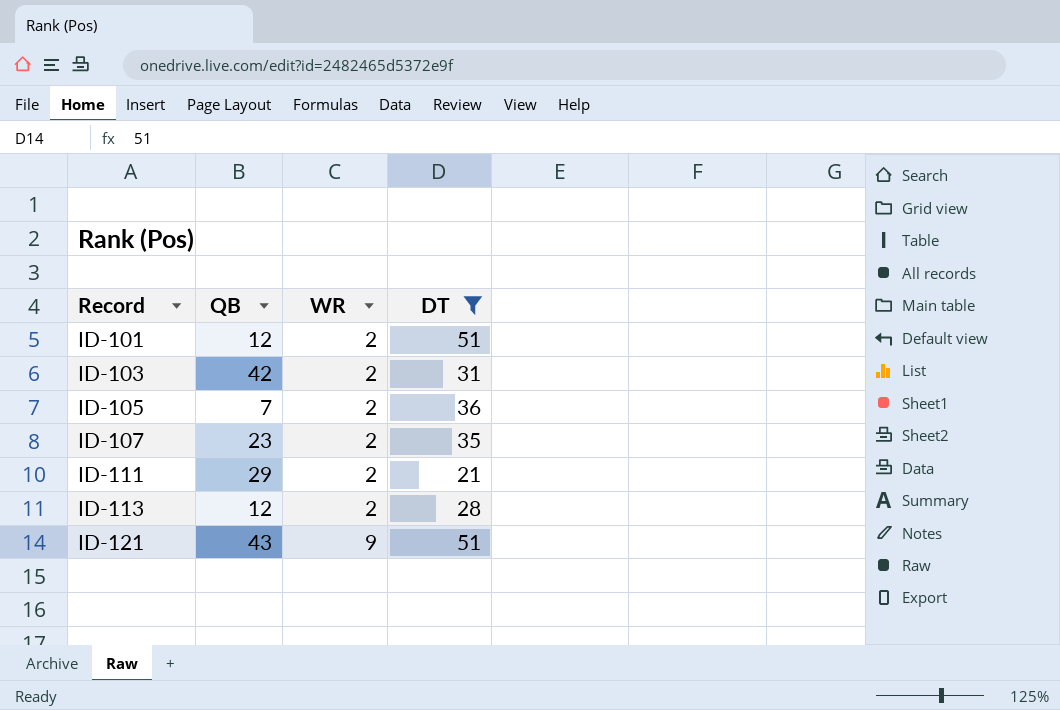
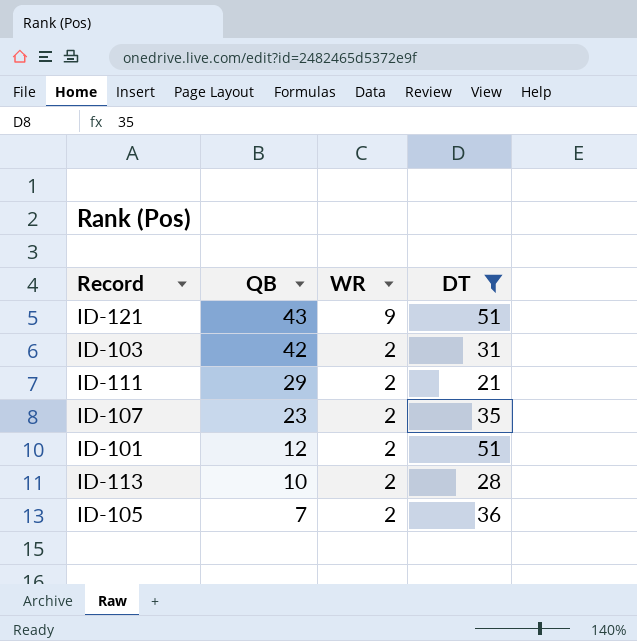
row order: Record ascending -> QB descending
ID-113 | QB: 12 -> 10

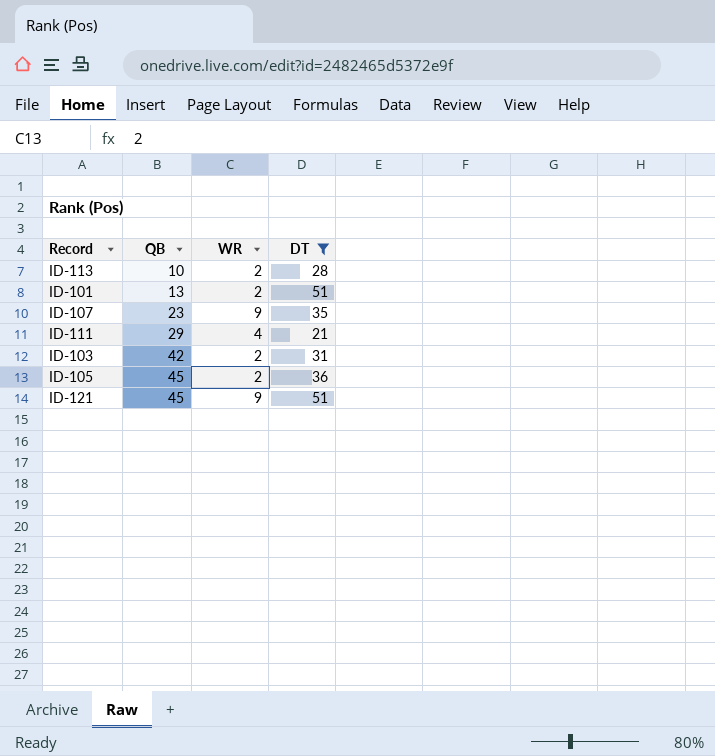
row order: QB descending -> QB ascending
ID-101 | QB: 12 -> 13
ID-107 | WR: 2 -> 9
ID-111 | WR: 2 -> 4
ID-105 | QB: 7 -> 45
ID-121 | QB: 43 -> 45

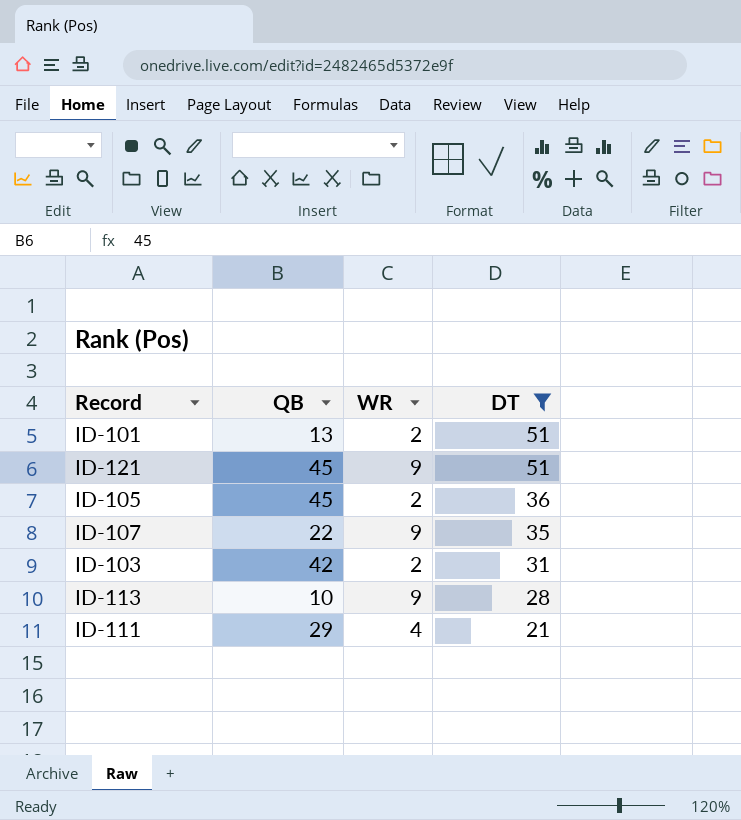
row order: QB ascending -> DT descending
ID-107 | QB: 23 -> 22
ID-113 | WR: 2 -> 9

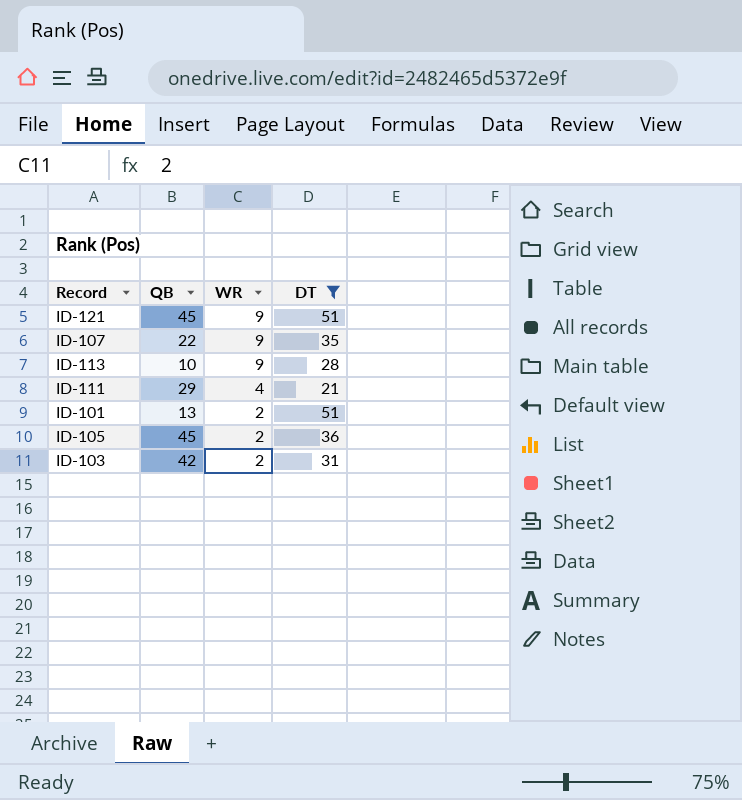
row order: DT descending -> WR descending

